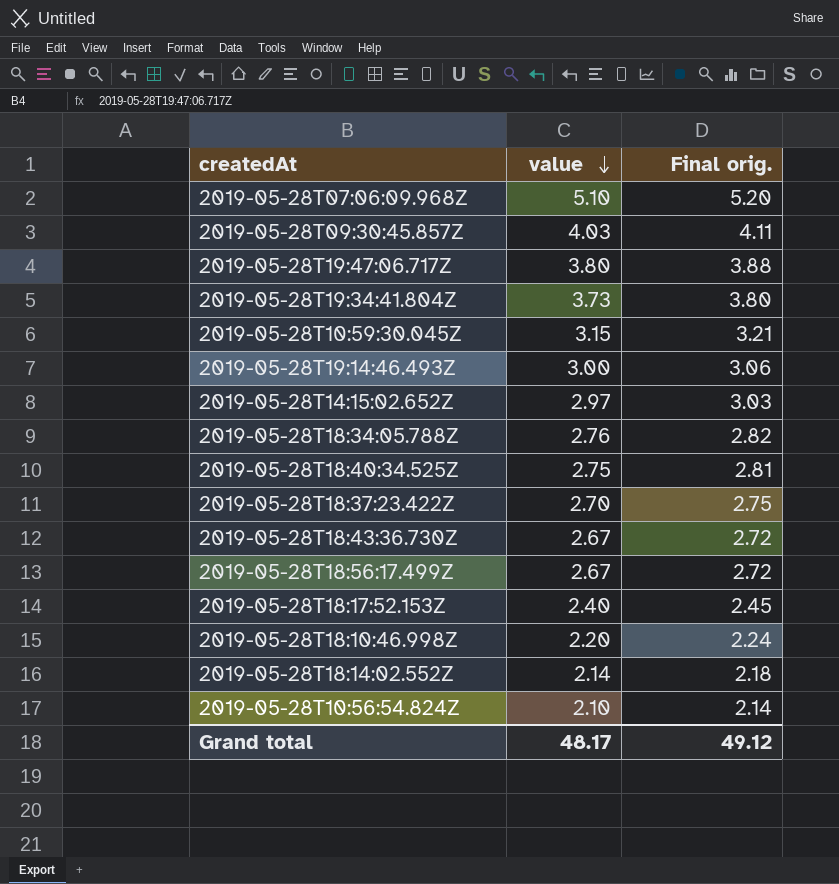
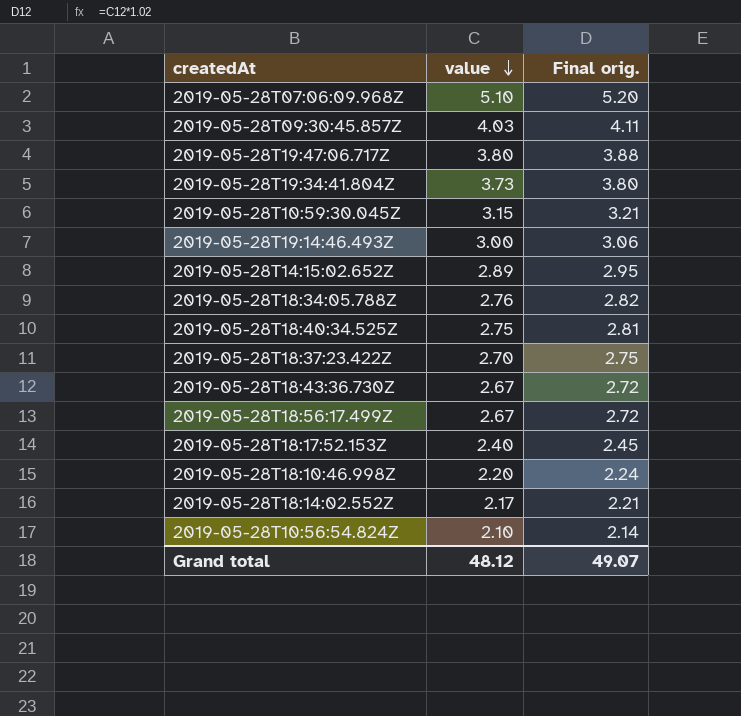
2019-05-28T14:15:02.652Z | value: 2.97 -> 2.89
2019-05-28T14:15:02.652Z | Final orig.: 3.03 -> 2.95
2019-05-28T18:14:02.552Z | value: 2.14 -> 2.17
2019-05-28T18:14:02.552Z | Final orig.: 2.18 -> 2.21
Grand total | value: 48.17 -> 48.12
Grand total | Final orig.: 49.12 -> 49.07

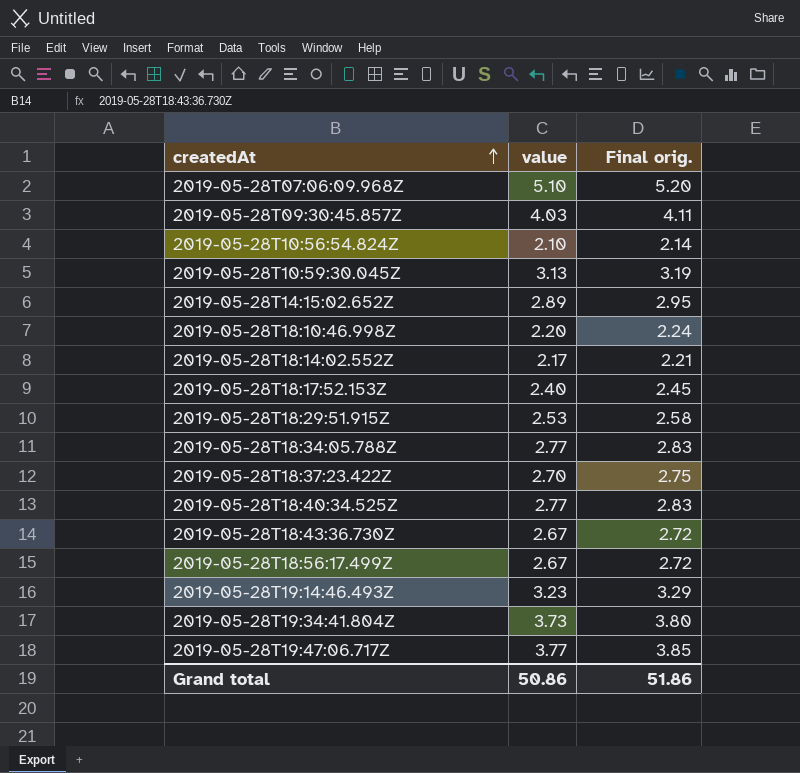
row order: value descending -> createdAt ascending
2019-05-28T10:59:30.045Z | value: 3.15 -> 3.13
2019-05-28T10:59:30.045Z | Final orig.: 3.21 -> 3.19
row 2019-05-28T18:29:51.915Z: none -> 2.53 | 2.58
2019-05-28T18:34:05.788Z | value: 2.76 -> 2.77
2019-05-28T18:34:05.788Z | Final orig.: 2.82 -> 2.83
2019-05-28T18:40:34.525Z | value: 2.75 -> 2.77
2019-05-28T18:40:34.525Z | Final orig.: 2.81 -> 2.83
2019-05-28T19:14:46.493Z | value: 3.00 -> 3.23
2019-05-28T19:14:46.493Z | Final orig.: 3.06 -> 3.29
2019-05-28T19:47:06.717Z | value: 3.80 -> 3.77
2019-05-28T19:47:06.717Z | Final orig.: 3.88 -> 3.85
Grand total | value: 48.12 -> 50.86
Grand total | Final orig.: 49.07 -> 51.86

